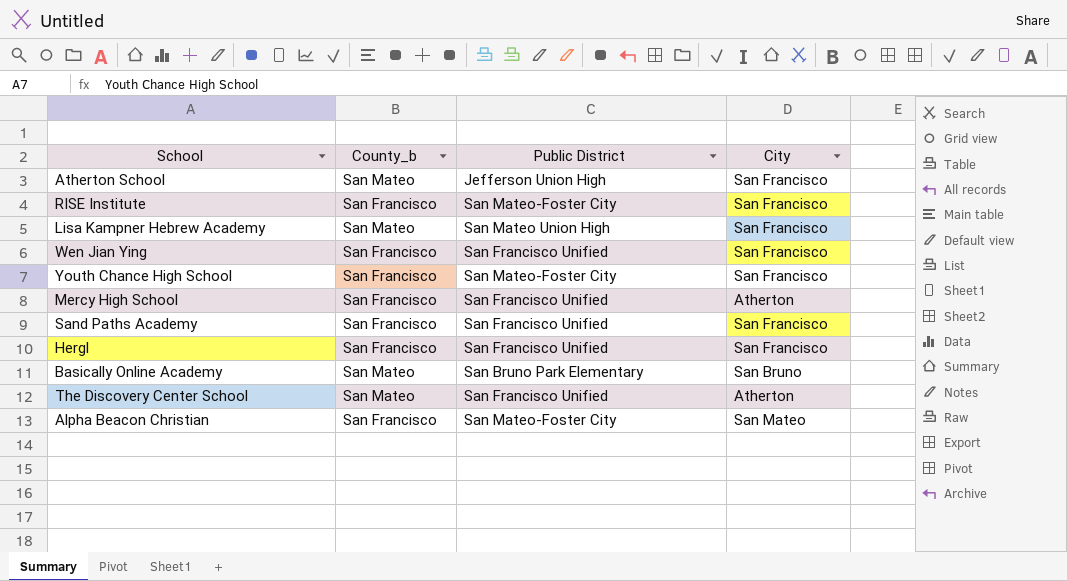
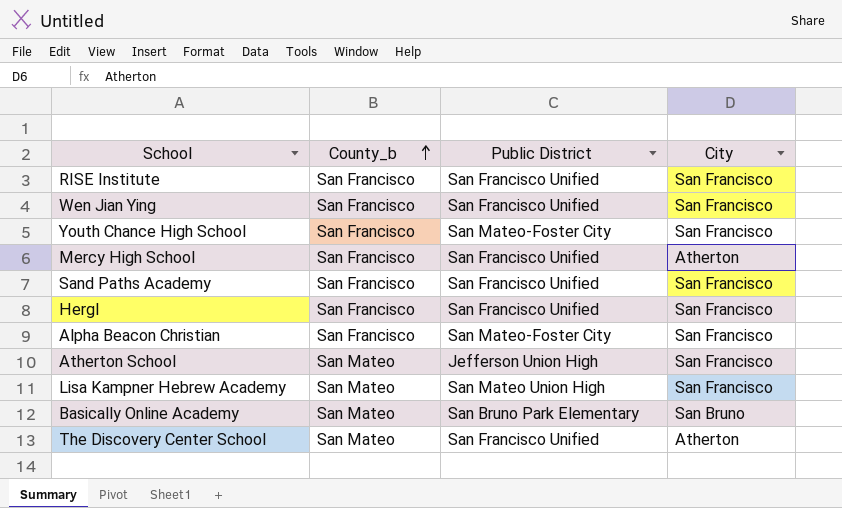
row order: none -> County_b ascending
RISE Institute | Public District: San Mateo-Foster City -> San Francisco Unified
Alpha Beacon Christian | City: San Mateo -> San Francisco

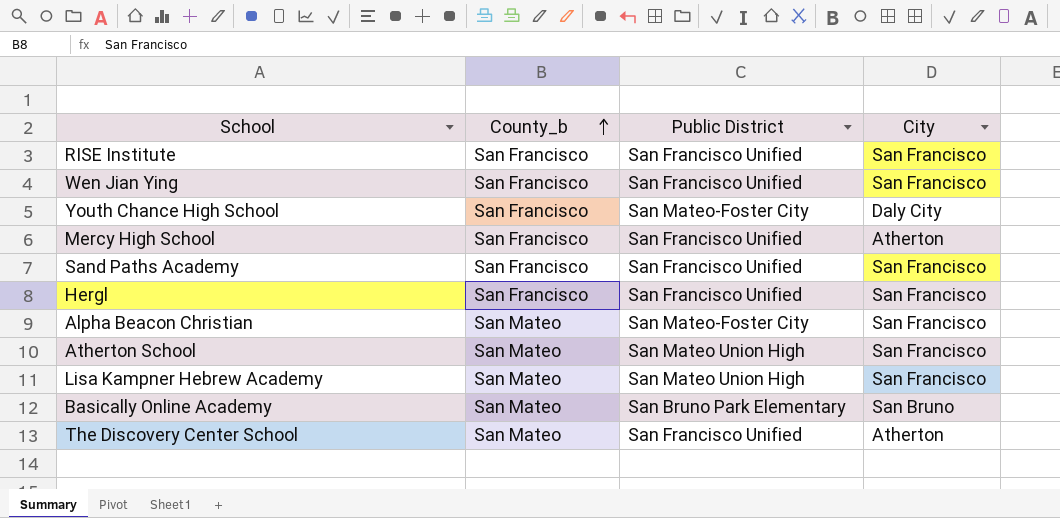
Youth Chance High School | City: San Francisco -> Daly City
Alpha Beacon Christian | County_b: San Francisco -> San Mateo
Atherton School | Public District: Jefferson Union High -> San Mateo Union High

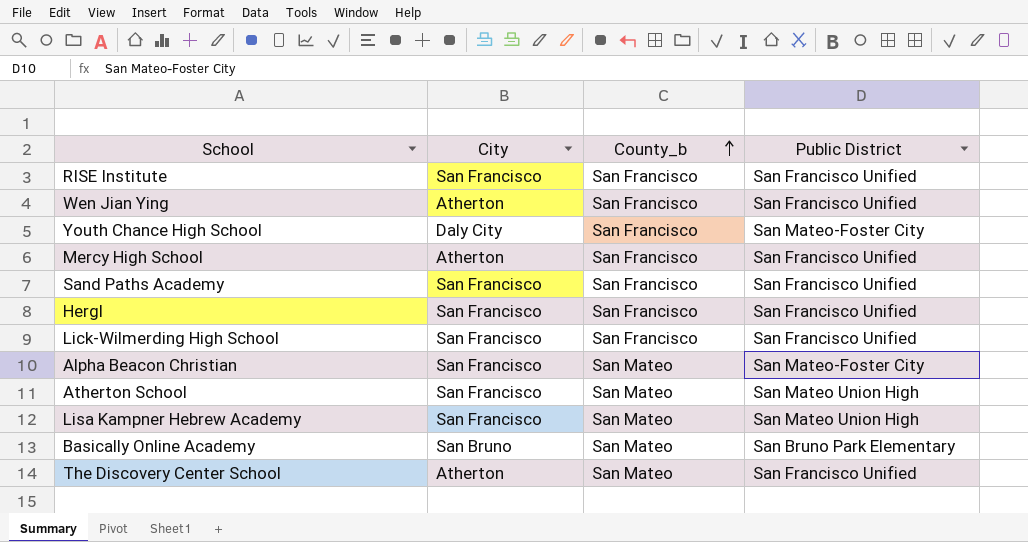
column City | position: 4 -> 2
Wen Jian Ying | City: San Francisco -> Atherton
row Lick-Wilmerding High School: none -> San Francisco | San Francisco | San Francisco Unified

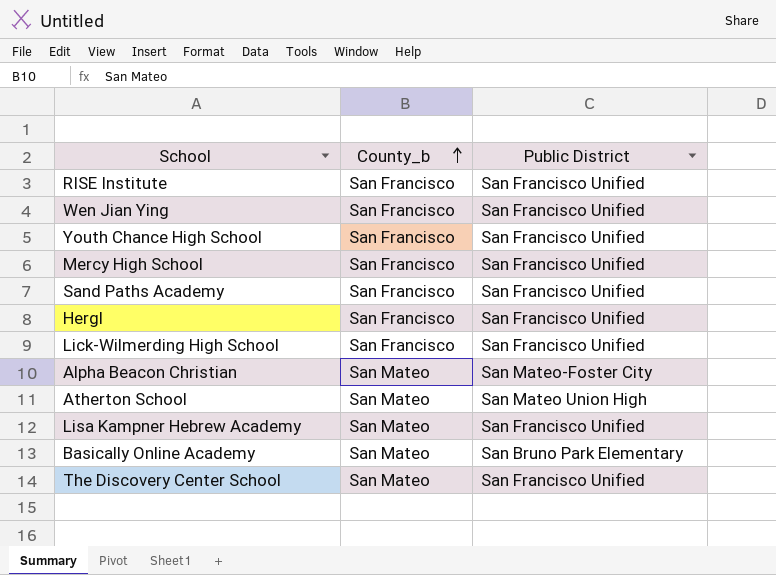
column City | position: 2 -> none
Youth Chance High School | Public District: San Mateo-Foster City -> San Francisco Unified
Lisa Kampner Hebrew Academy | Public District: San Mateo Union High -> San Francisco Unified

